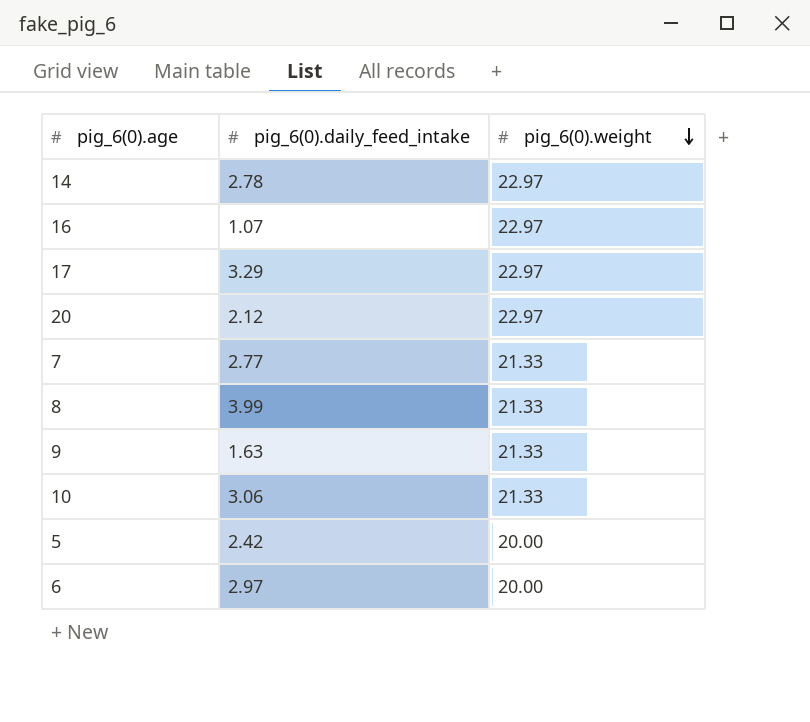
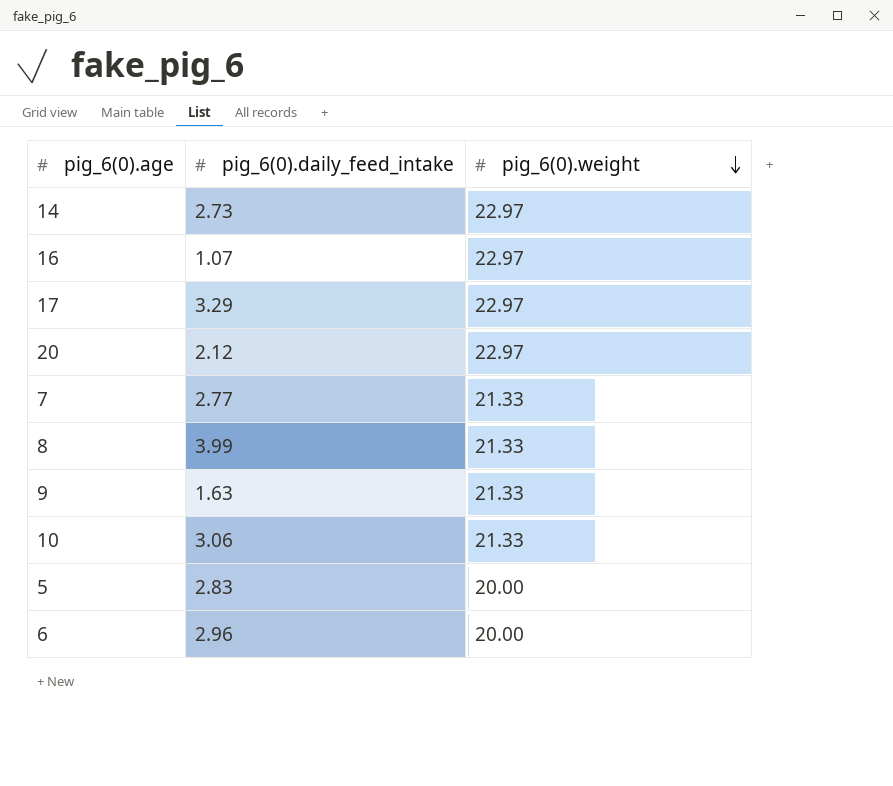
14 | pig_6(0).daily_feed_intake: 2.78 -> 2.73
5 | pig_6(0).daily_feed_intake: 2.42 -> 2.83
6 | pig_6(0).daily_feed_intake: 2.97 -> 2.96

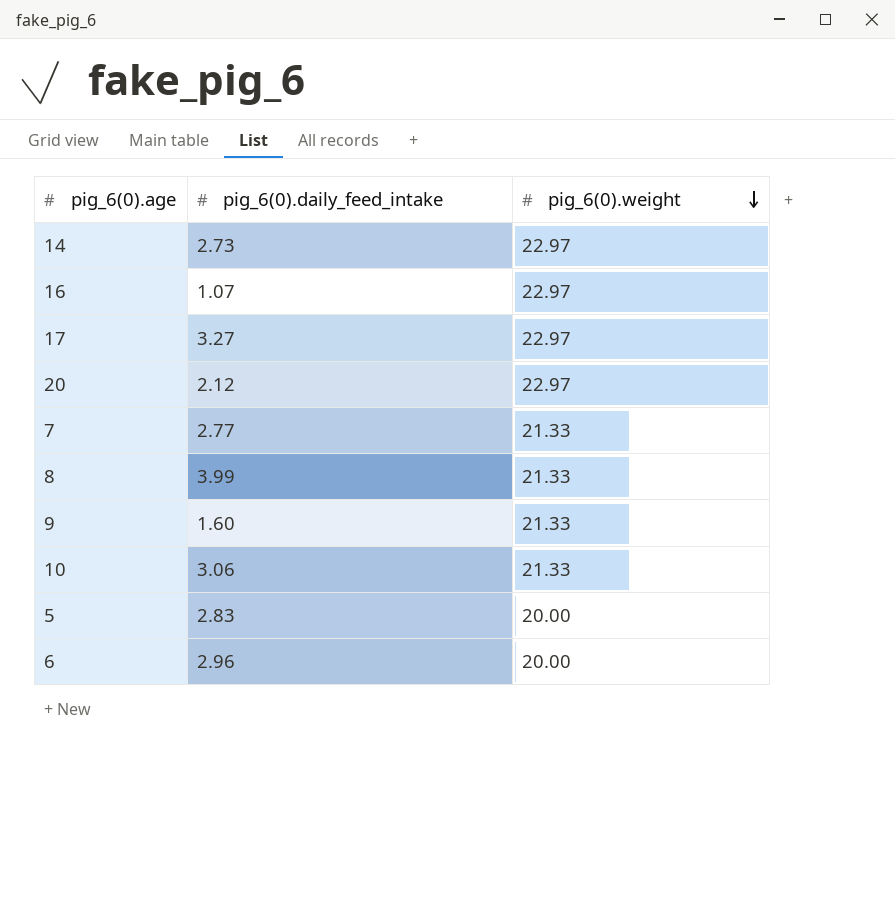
17 | pig_6(0).daily_feed_intake: 3.29 -> 3.27
9 | pig_6(0).daily_feed_intake: 1.63 -> 1.60

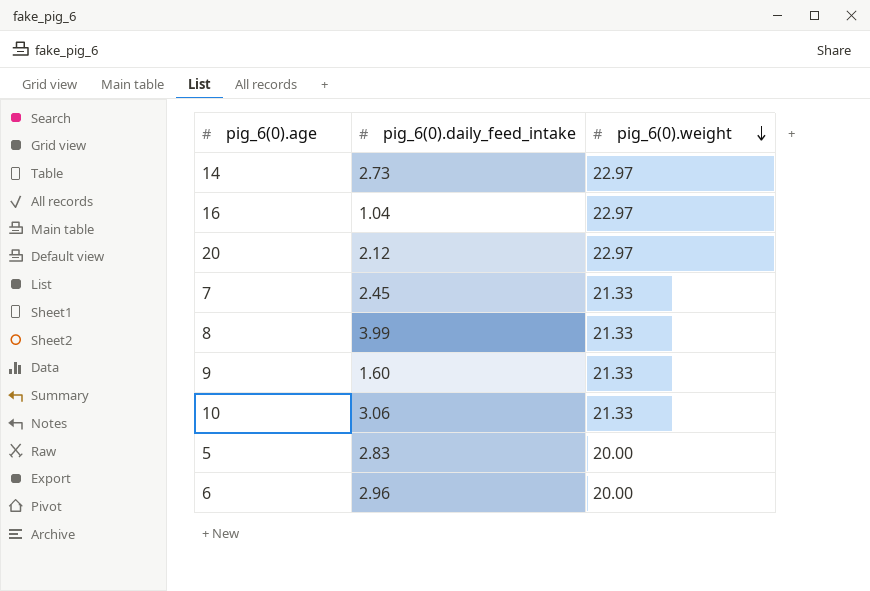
row 17: 3.27 | 22.97 -> none
16 | pig_6(0).daily_feed_intake: 1.07 -> 1.04
7 | pig_6(0).daily_feed_intake: 2.77 -> 2.45

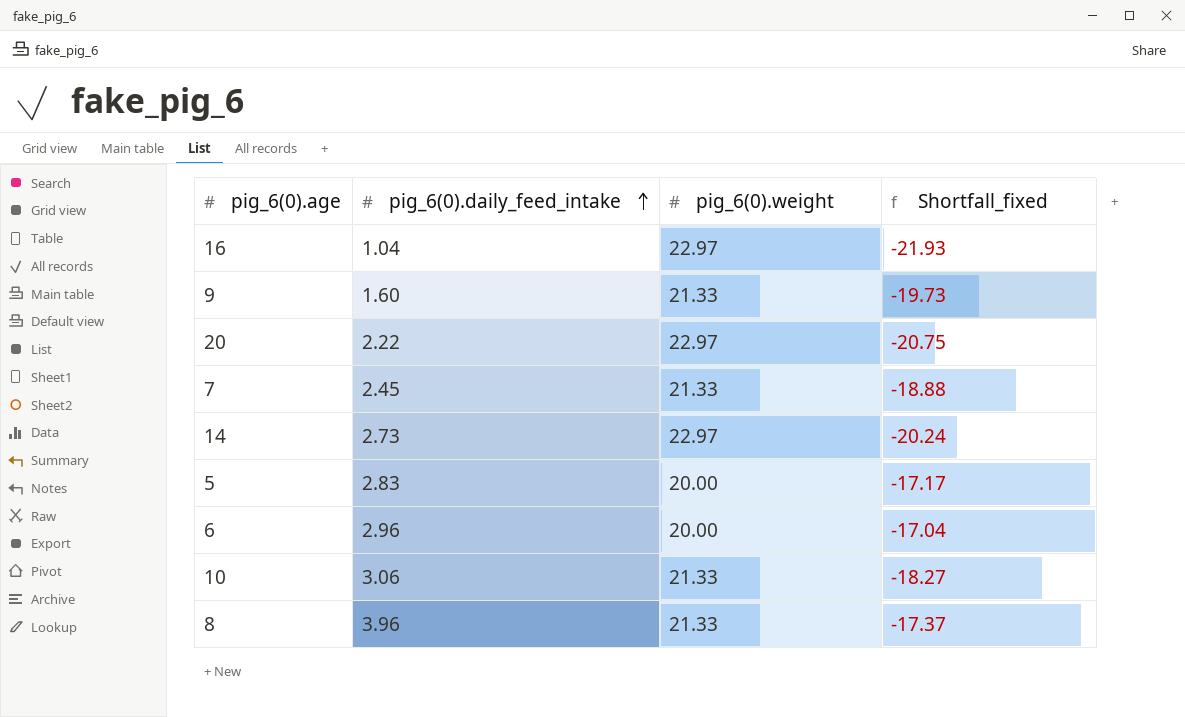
row order: pig_6(0).weight descending -> pig_6(0).daily_feed_intake ascending
column Shortfall_fixed | formula: none -> [pig_6(0).daily_feed_intake] - [pig_6(0).weight]
20 | pig_6(0).daily_feed_intake: 2.12 -> 2.22
8 | pig_6(0).daily_feed_intake: 3.99 -> 3.96

